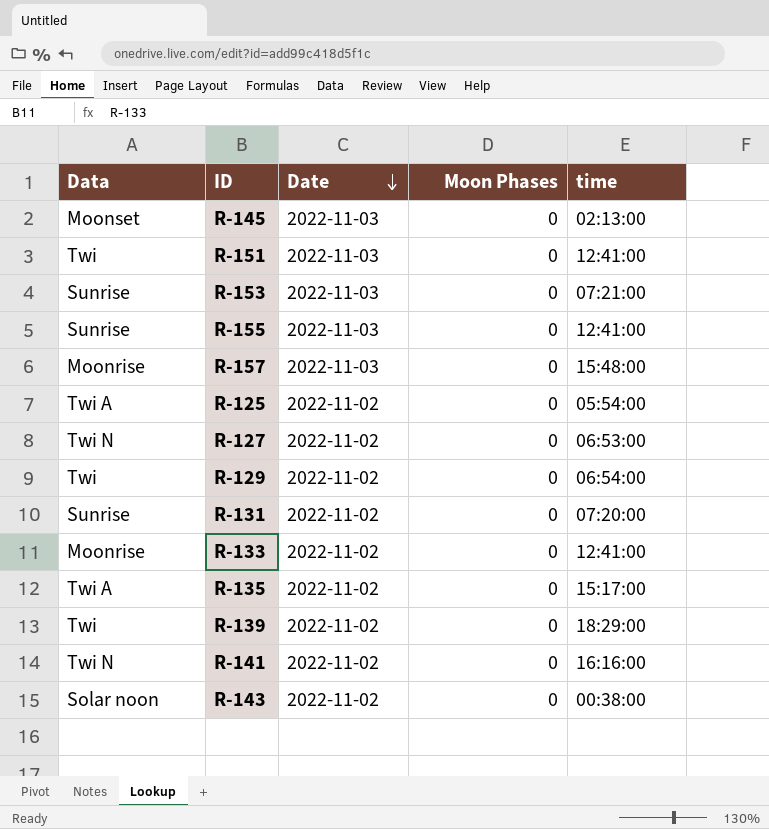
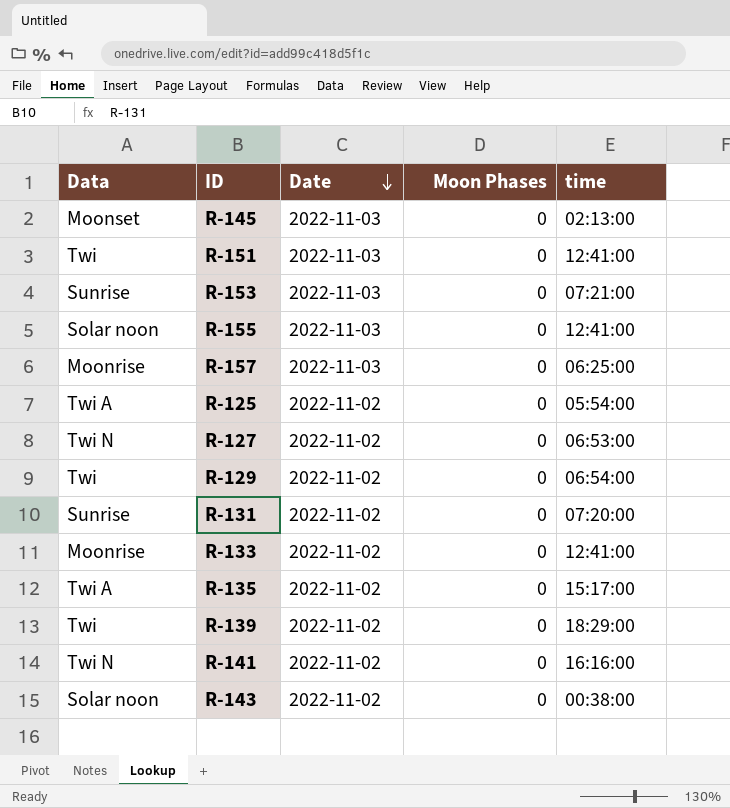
R-155 | Data: Sunrise -> Solar noon
R-157 | time: 15:48:00 -> 06:25:00

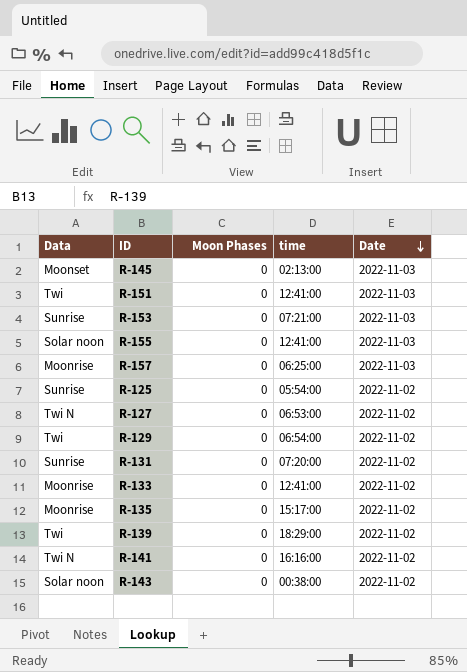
column Date | position: 3 -> 5
R-125 | Data: Twi A -> Sunrise
R-135 | Data: Twi A -> Moonrise

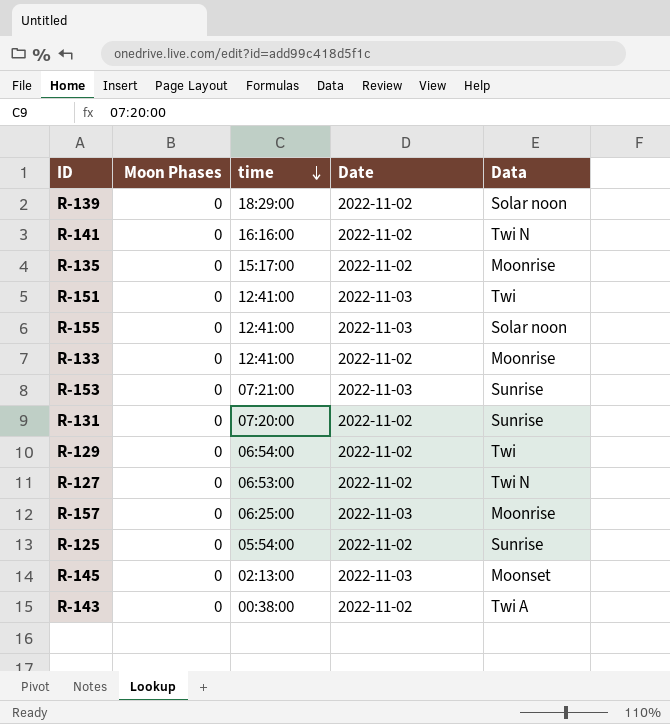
row order: Date descending -> time descending
column Data | position: 1 -> 5
R-139 | Data: Twi -> Solar noon
R-143 | Data: Solar noon -> Twi A

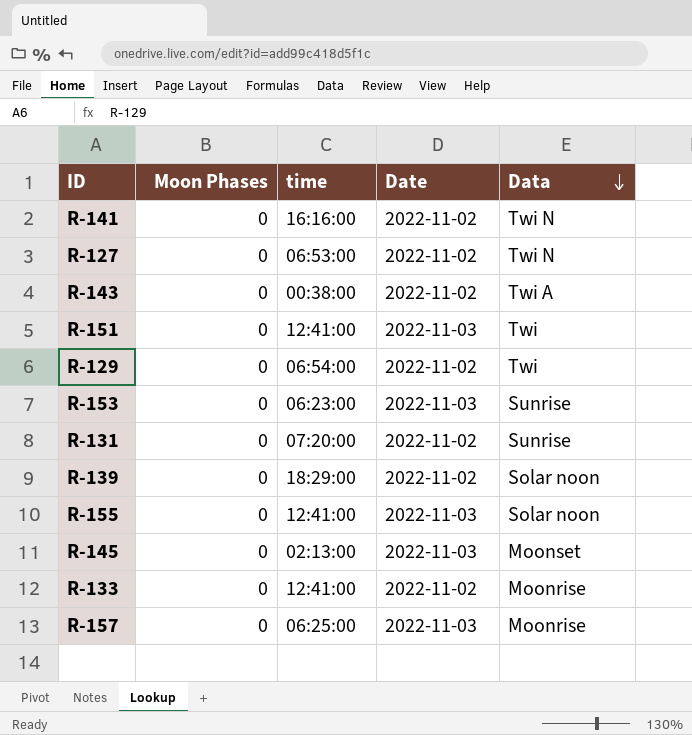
row order: time descending -> Data descending
row R-135: 0 | 15:17:00 | 2022-11-02 | Moonrise -> none
row R-125: 0 | 05:54:00 | 2022-11-02 | Sunrise -> none
R-153 | time: 07:21:00 -> 06:23:00

